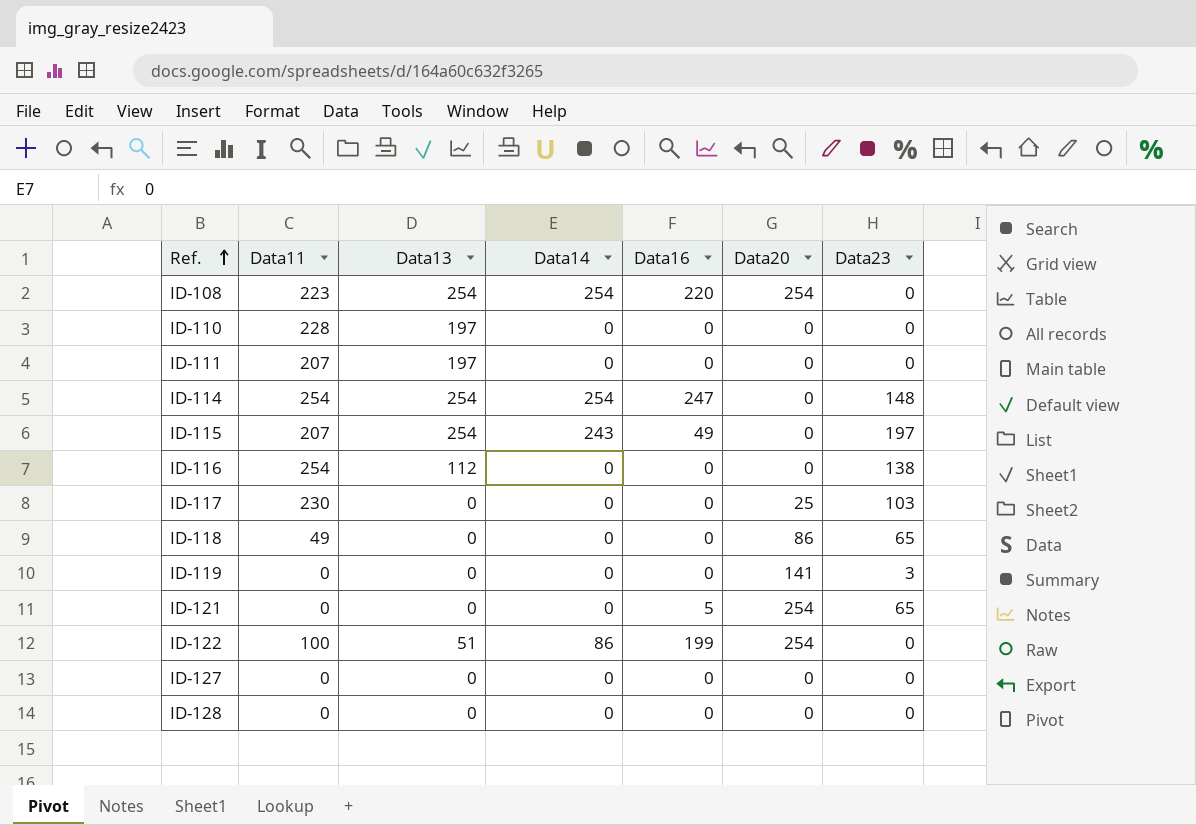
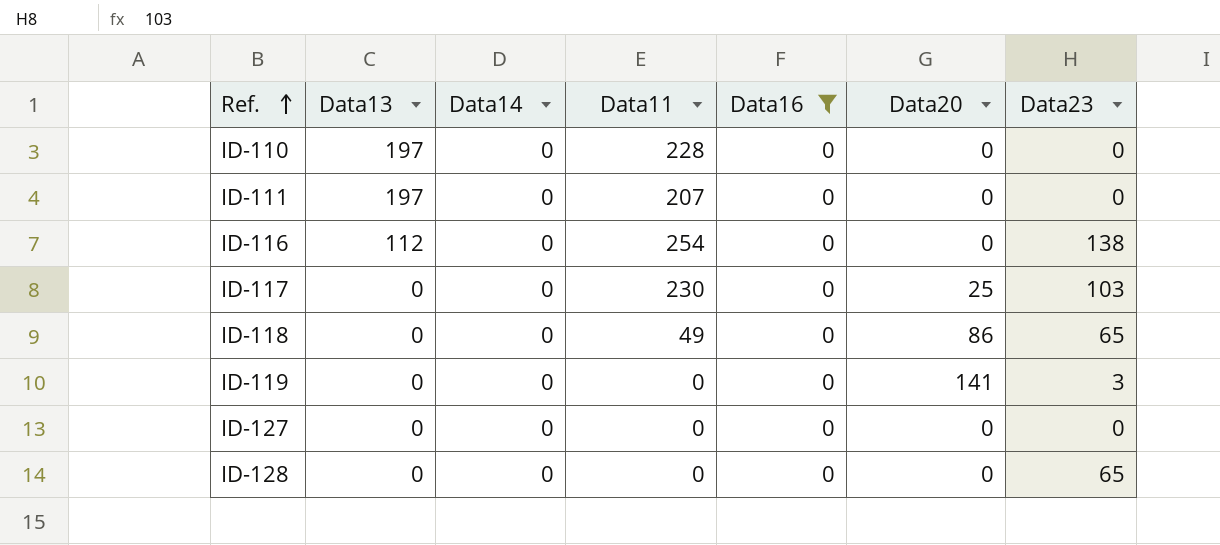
filter: none -> Data16 = 0
column Data11 | position: 2 -> 4
ID-128 | Data23: 0 -> 65

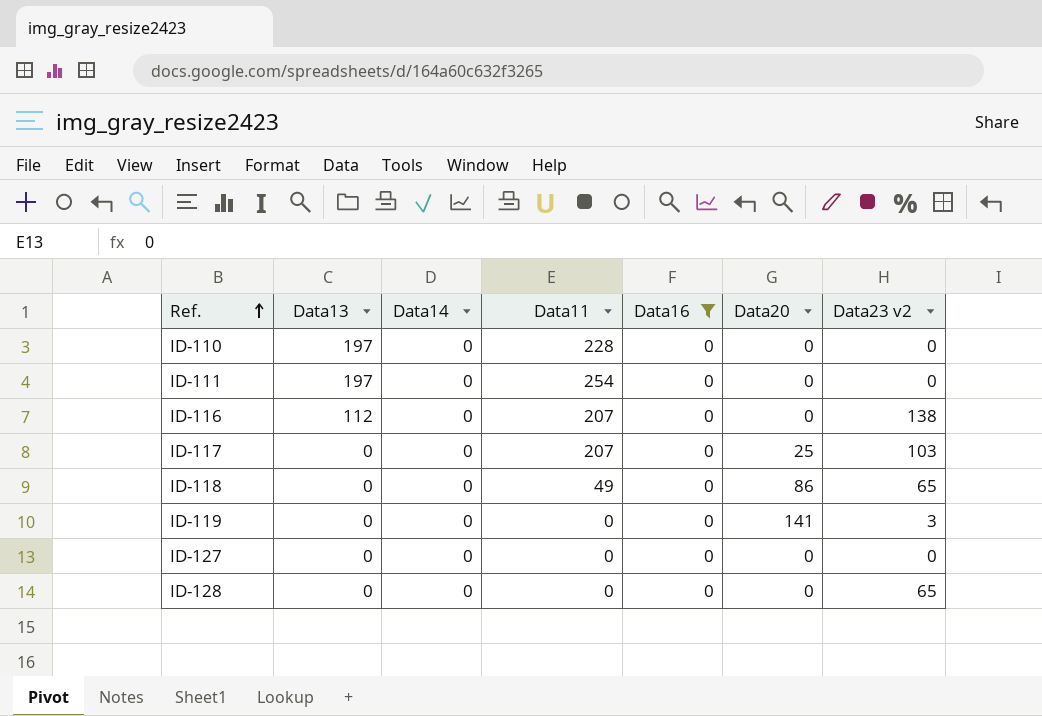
column name: Data23 -> Data23 v2
ID-111 | Data11: 207 -> 254
ID-116 | Data11: 254 -> 207
ID-117 | Data11: 230 -> 207

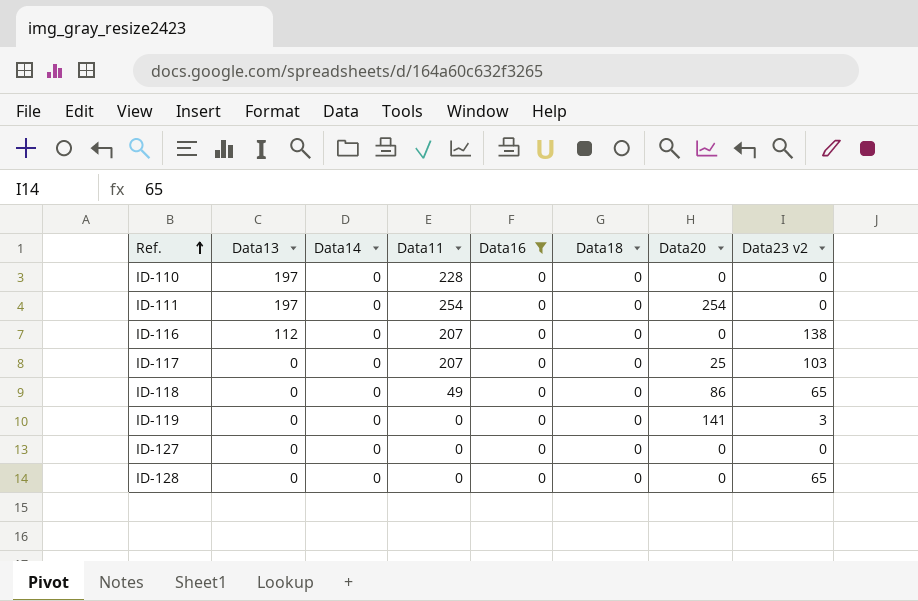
column Data18 | position: none -> 6
ID-111 | Data20: 0 -> 254

